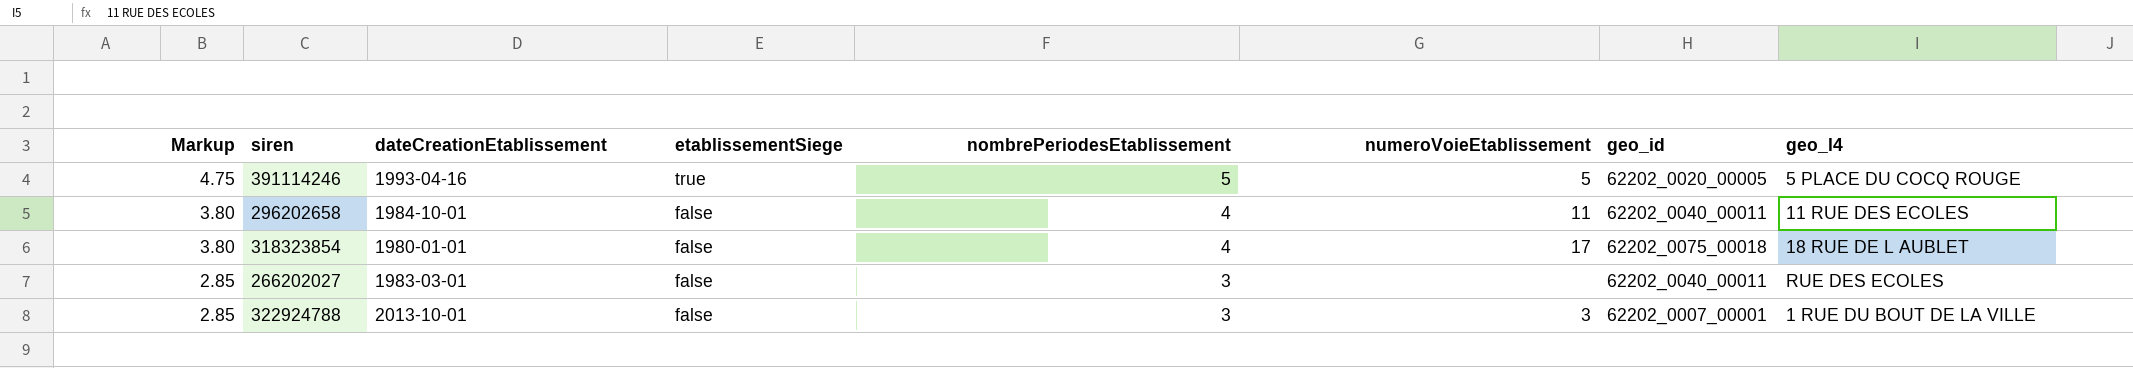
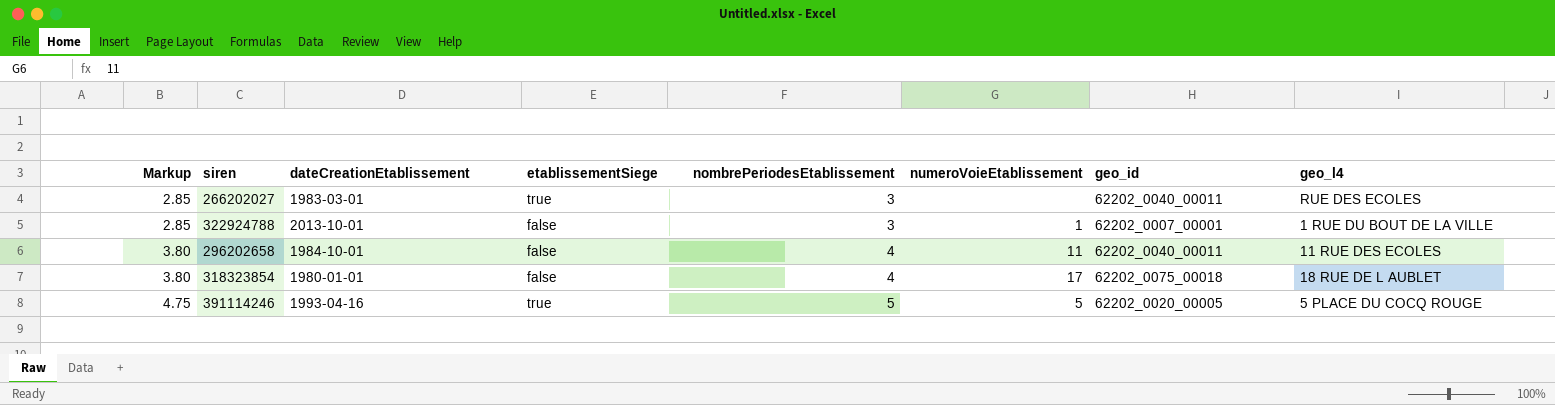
row order: Markup descending -> Markup ascending
266202027 | etablissementSiege: false -> true
322924788 | numeroVoieEtablissement: 3 -> 1

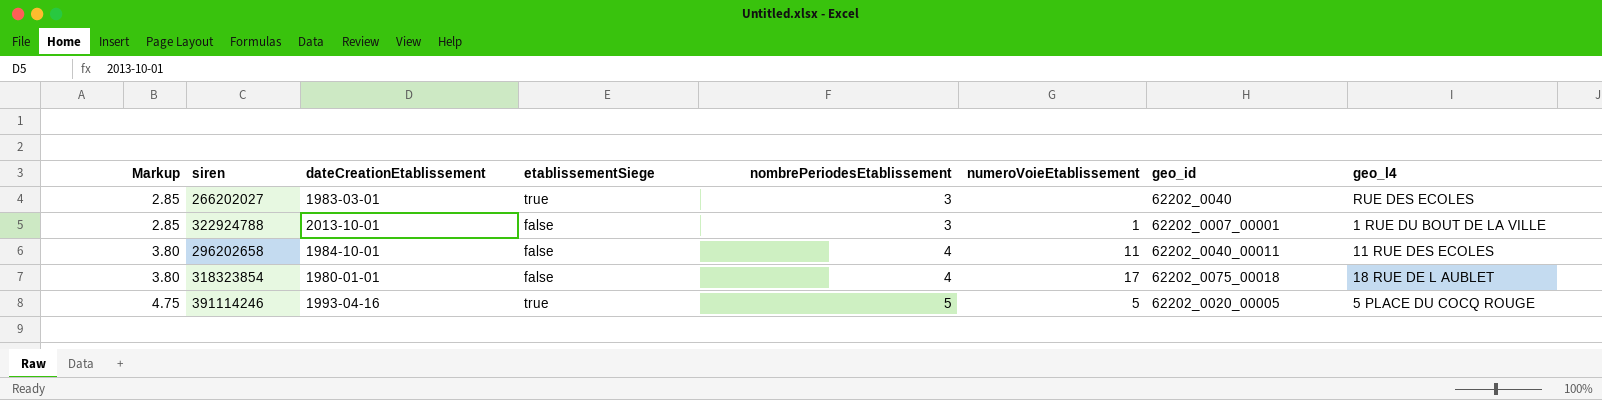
266202027 | geo_id: 62202_0040_00011 -> 62202_0040

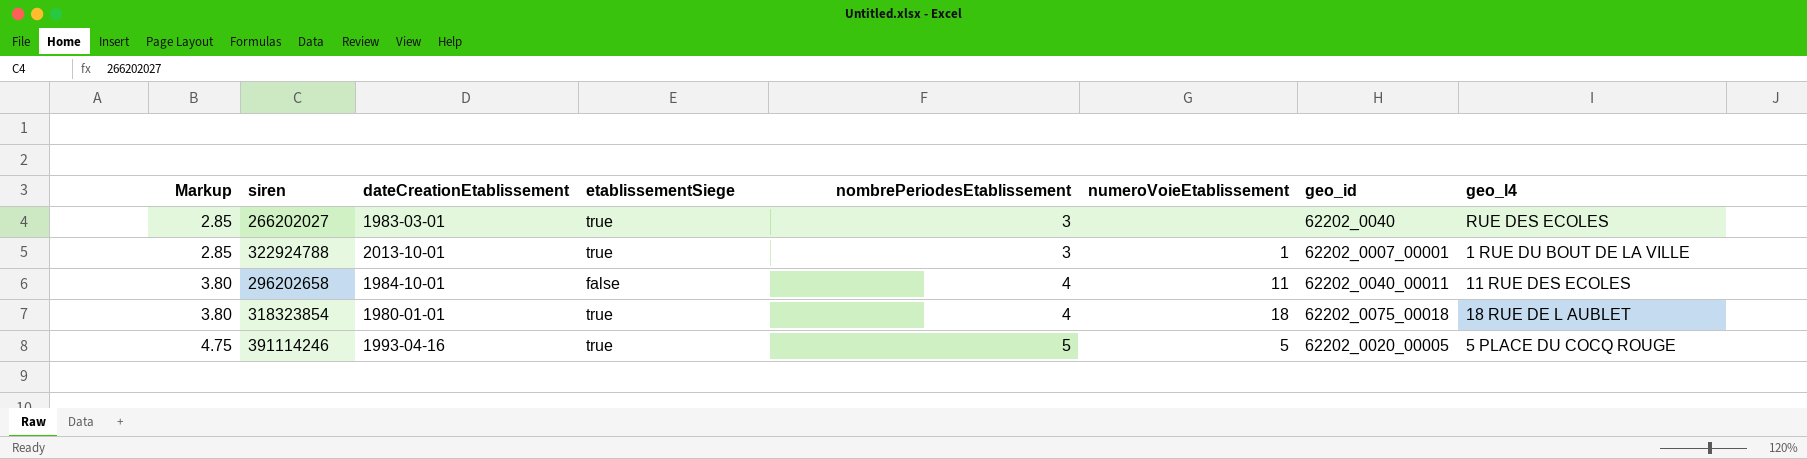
322924788 | etablissementSiege: false -> true
318323854 | etablissementSiege: false -> true
318323854 | numeroVoieEtablissement: 17 -> 18

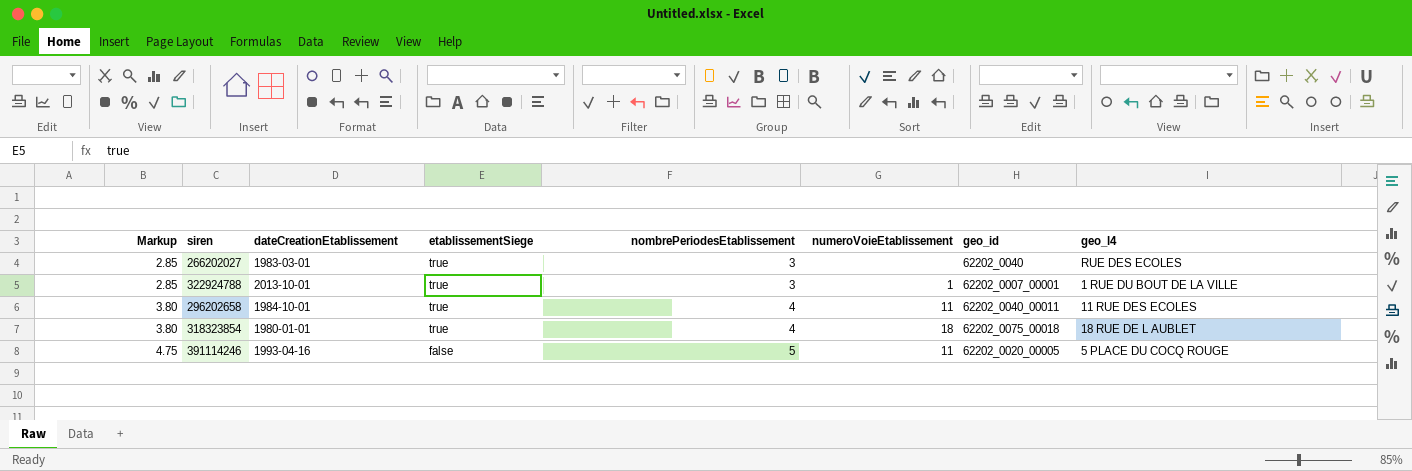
296202658 | etablissementSiege: false -> true
391114246 | etablissementSiege: true -> false
391114246 | numeroVoieEtablissement: 5 -> 11

